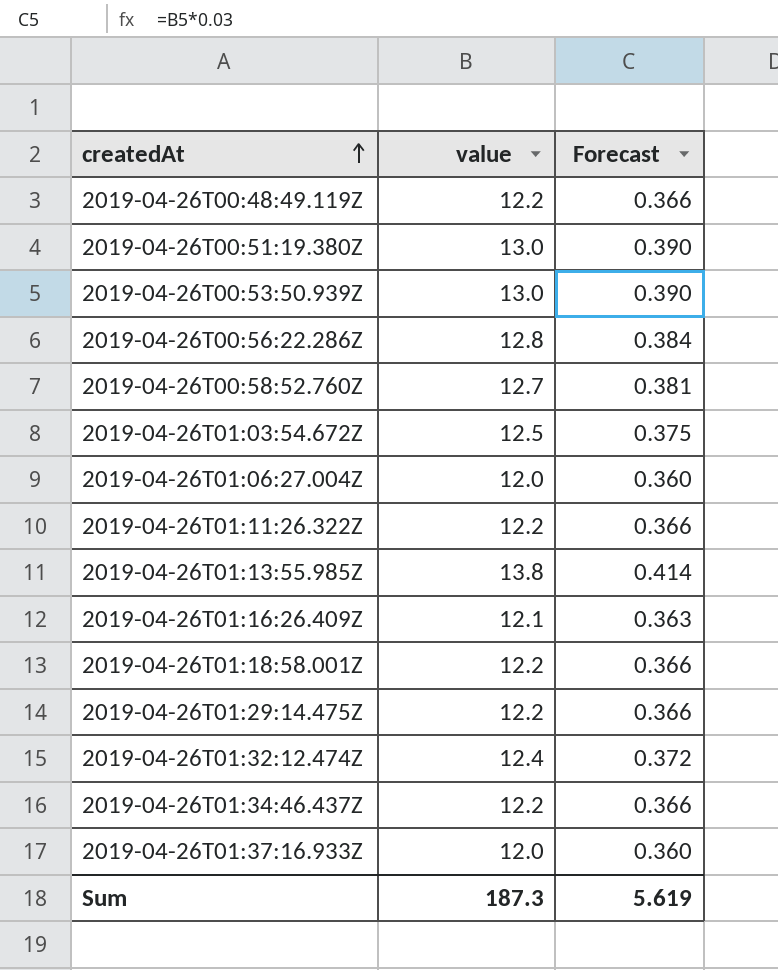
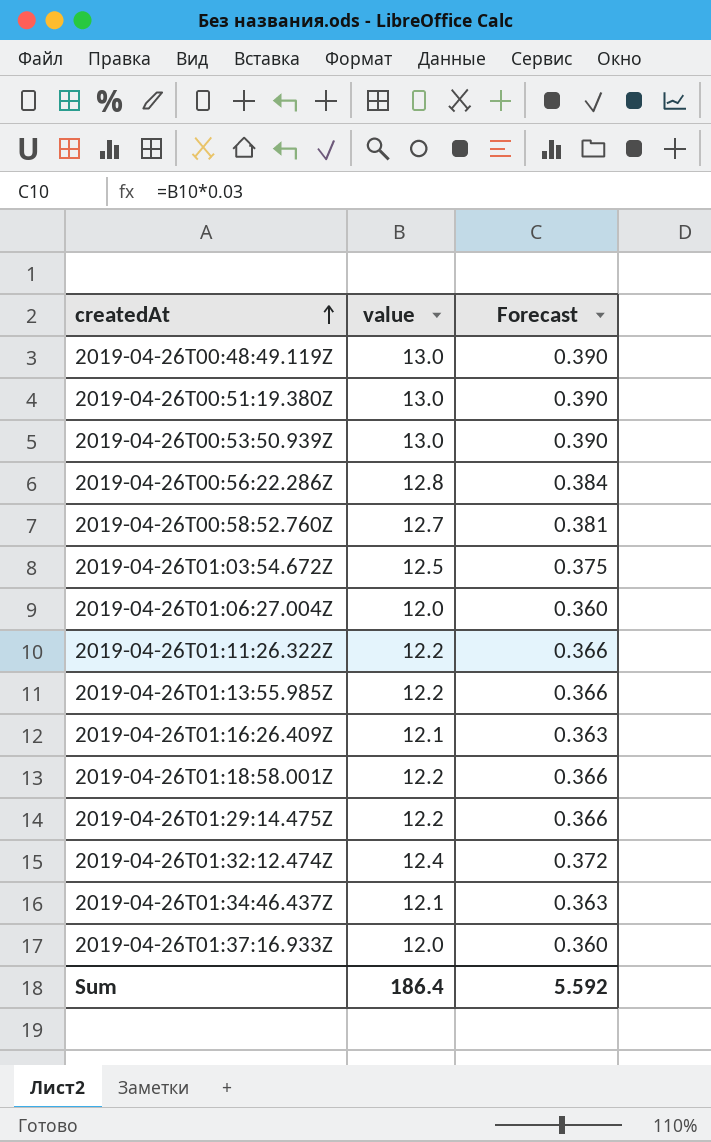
2019-04-26T00:48:49.119Z | value: 12.2 -> 13.0
2019-04-26T00:48:49.119Z | Forecast: 0.366 -> 0.390
2019-04-26T01:13:55.985Z | value: 13.8 -> 12.2
2019-04-26T01:13:55.985Z | Forecast: 0.414 -> 0.366
2019-04-26T01:34:46.437Z | value: 12.2 -> 12.1
2019-04-26T01:34:46.437Z | Forecast: 0.366 -> 0.363
Sum | value: 187.3 -> 186.4
Sum | Forecast: 5.619 -> 5.592

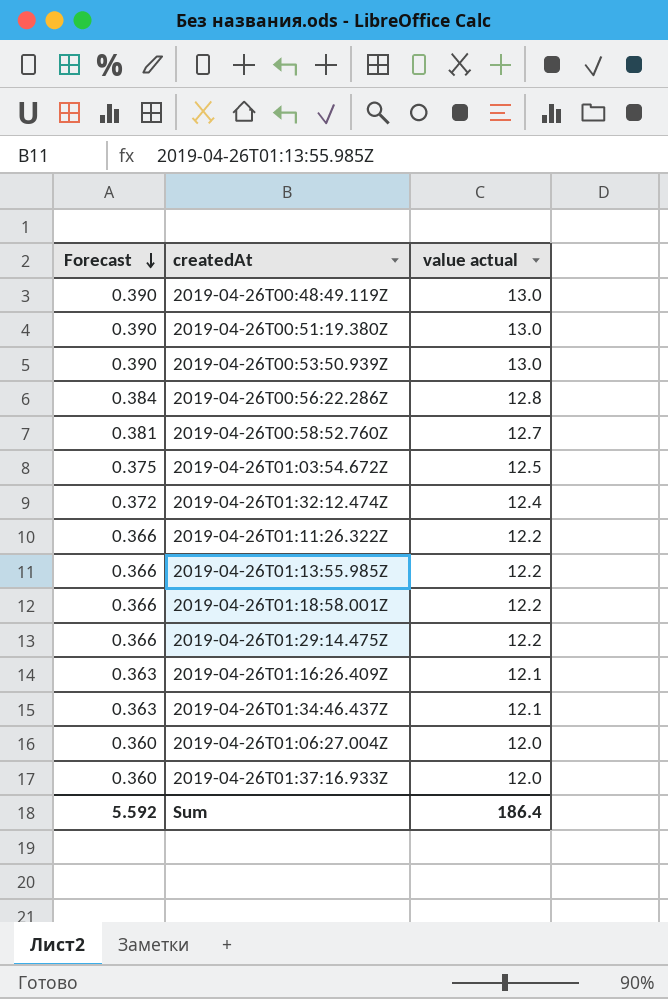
row order: createdAt ascending -> Forecast descending
column Forecast | position: 3 -> 1
column name: value -> value actual

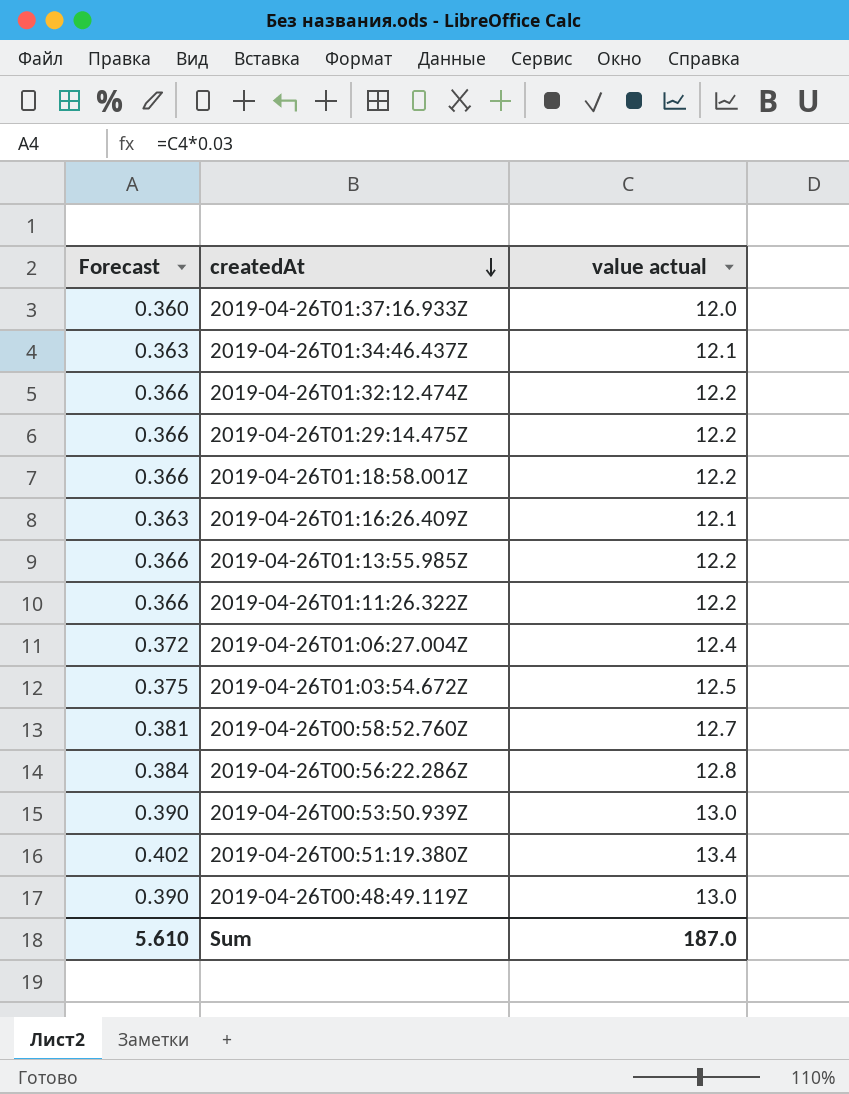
row order: Forecast descending -> createdAt descending
2019-04-26T01:32:12.474Z | Forecast: 0.372 -> 0.366
2019-04-26T01:32:12.474Z | value actual: 12.4 -> 12.2
2019-04-26T01:06:27.004Z | Forecast: 0.360 -> 0.372
2019-04-26T01:06:27.004Z | value actual: 12.0 -> 12.4
2019-04-26T00:51:19.380Z | Forecast: 0.390 -> 0.402
2019-04-26T00:51:19.380Z | value actual: 13.0 -> 13.4
Sum | Forecast: 5.592 -> 5.610
Sum | value actual: 186.4 -> 187.0

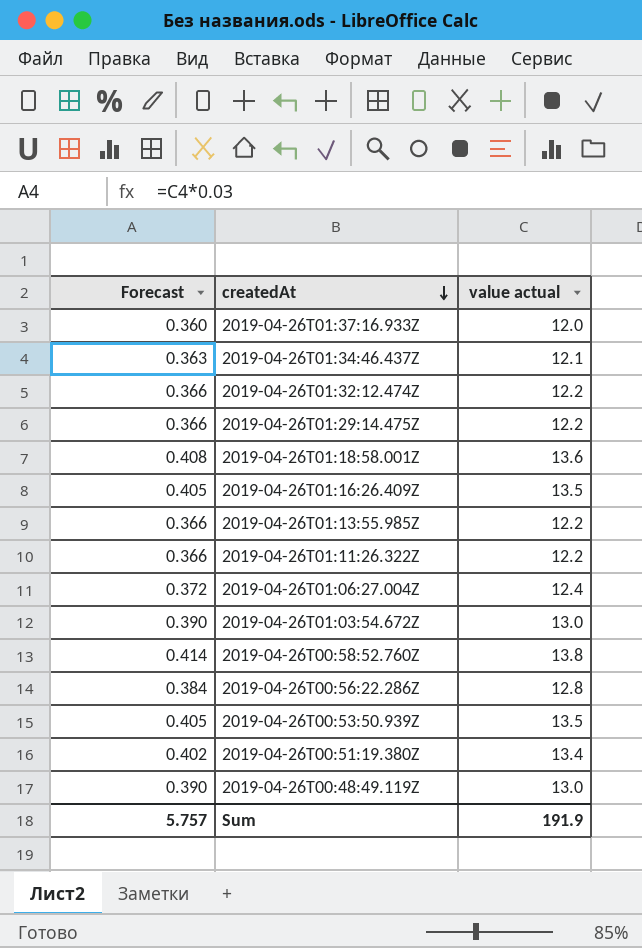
2019-04-26T01:18:58.001Z | Forecast: 0.366 -> 0.408
2019-04-26T01:18:58.001Z | value actual: 12.2 -> 13.6
2019-04-26T01:16:26.409Z | Forecast: 0.363 -> 0.405
2019-04-26T01:16:26.409Z | value actual: 12.1 -> 13.5
2019-04-26T01:03:54.672Z | Forecast: 0.375 -> 0.390
2019-04-26T01:03:54.672Z | value actual: 12.5 -> 13.0
2019-04-26T00:58:52.760Z | Forecast: 0.381 -> 0.414
2019-04-26T00:58:52.760Z | value actual: 12.7 -> 13.8
2019-04-26T00:53:50.939Z | Forecast: 0.390 -> 0.405
2019-04-26T00:53:50.939Z | value actual: 13.0 -> 13.5
Sum | Forecast: 5.610 -> 5.757
Sum | value actual: 187.0 -> 191.9

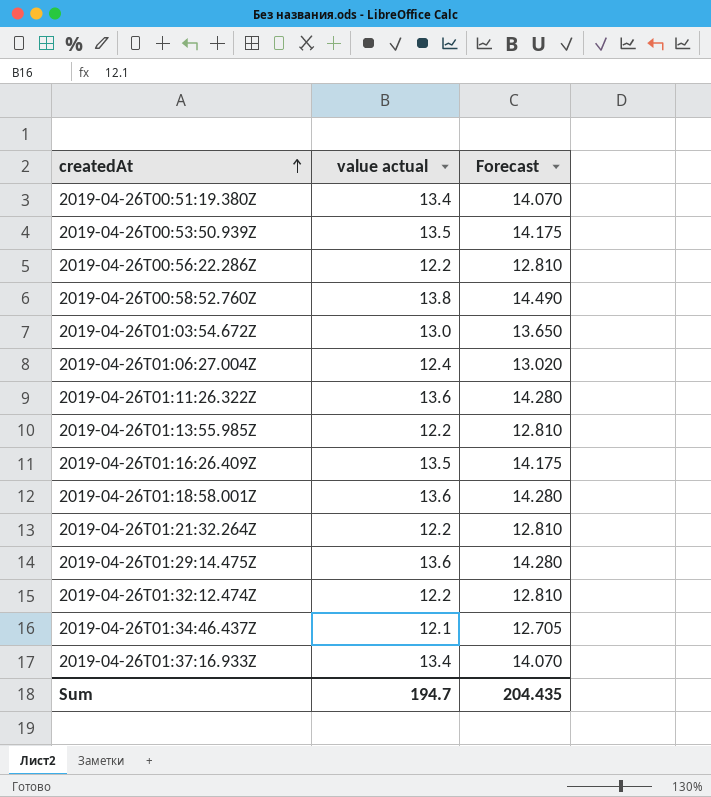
row order: createdAt descending -> createdAt ascending
column Forecast | formula: [value actual] * 0.03 -> [value actual] * 1.05
column Forecast | position: 1 -> 3
row 2019-04-26T00:48:49.119Z: 0.390 | 13.0 -> none
2019-04-26T00:56:22.286Z | value actual: 12.8 -> 12.2
2019-04-26T01:11:26.322Z | value actual: 12.2 -> 13.6
row 2019-04-26T01:21:32.264Z: none -> 12.2 | 12.810
2019-04-26T01:29:14.475Z | value actual: 12.2 -> 13.6
2019-04-26T01:37:16.933Z | value actual: 12.0 -> 13.4
Sum | value actual: 191.9 -> 194.7
Sum | Forecast: 5.757 -> 204.435

